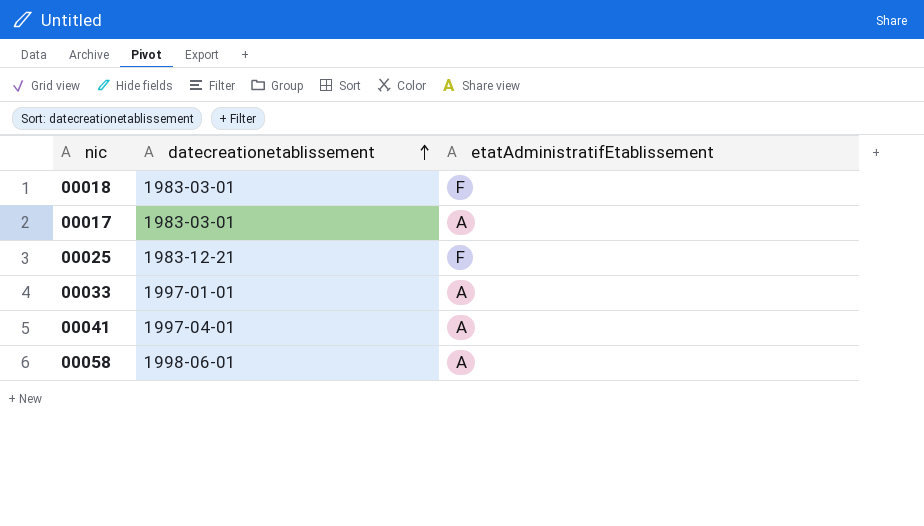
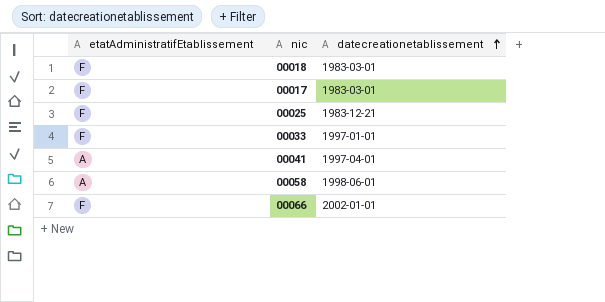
column etatAdministratifEtablissement | position: 3 -> 1
00017 | etatAdministratifEtablissement: A -> F
00033 | etatAdministratifEtablissement: A -> F
row 00066: none -> F | 2002-01-01

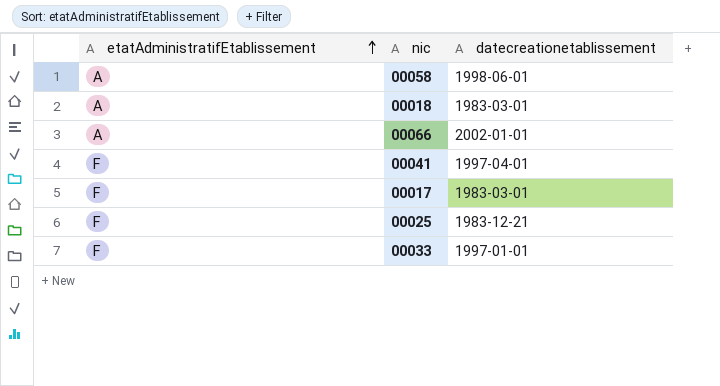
row order: datecreationetablissement ascending -> etatAdministratifEtablissement ascending
00018 | etatAdministratifEtablissement: F -> A
00066 | etatAdministratifEtablissement: F -> A
00041 | etatAdministratifEtablissement: A -> F

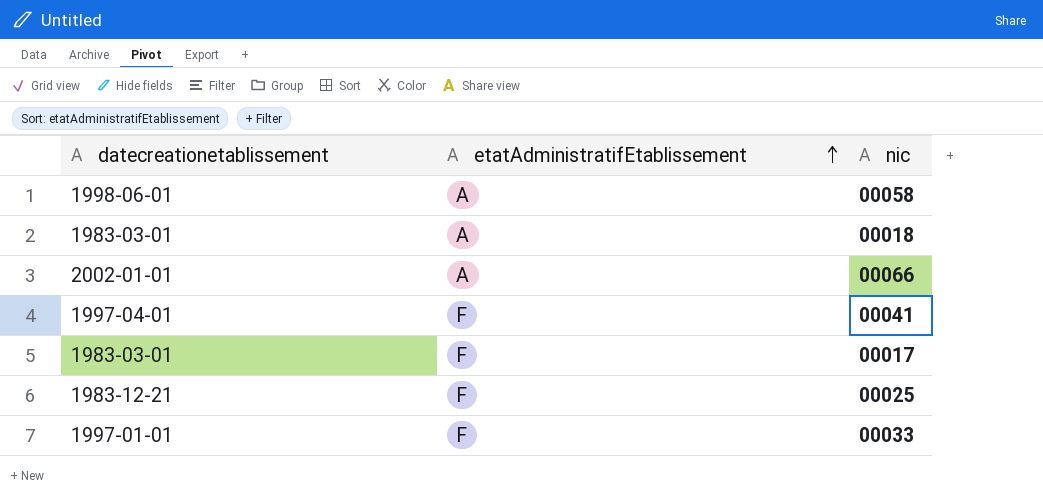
column datecreationetablissement | position: 3 -> 1

